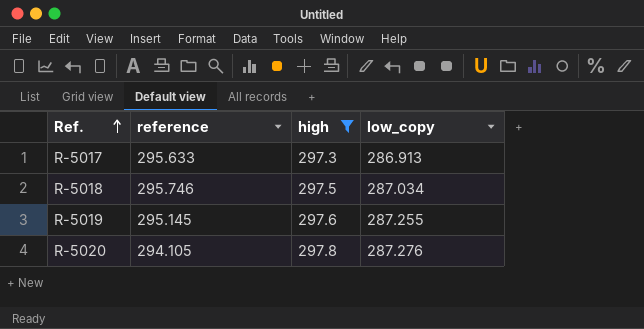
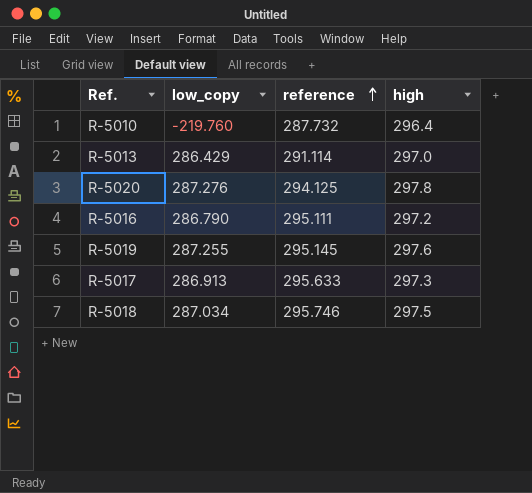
filter: high >= 297.3 -> none
row order: Ref. ascending -> reference ascending
column low_copy | position: 4 -> 2
R-5020 | reference: 294.105 -> 294.125

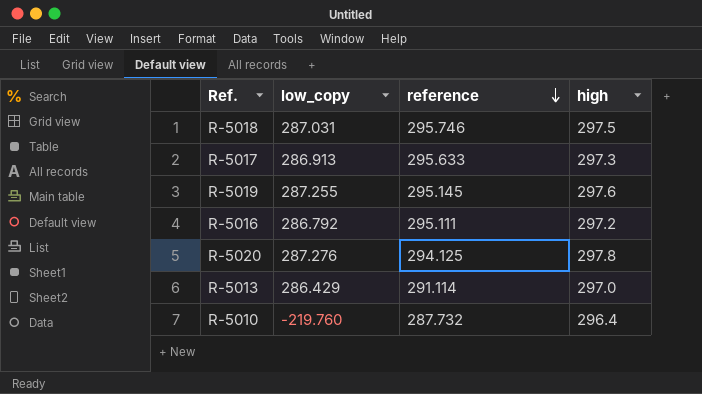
row order: reference ascending -> reference descending
R-5018 | low_copy: 287.034 -> 287.031
R-5016 | low_copy: 286.790 -> 286.792

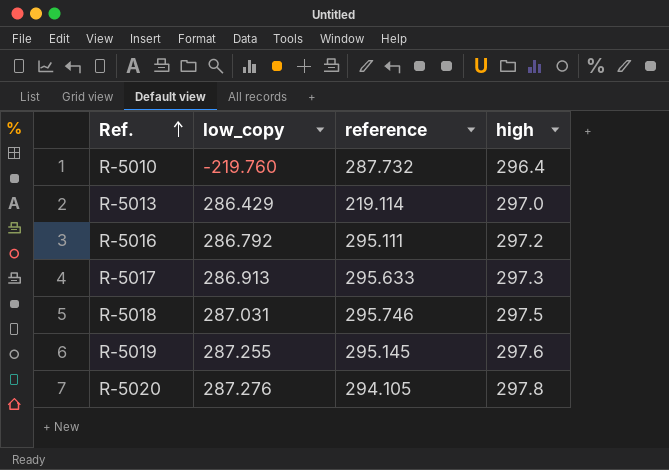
row order: reference descending -> Ref. ascending
R-5013 | reference: 291.114 -> 219.114
R-5020 | reference: 294.125 -> 294.105

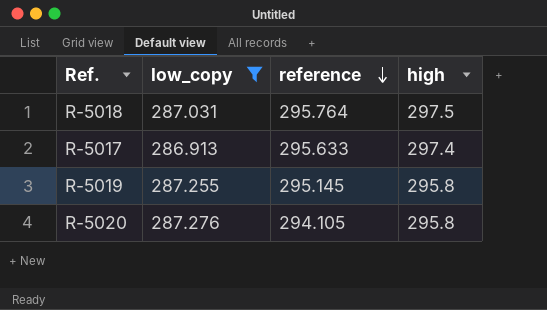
filter: none -> low_copy >= 286.913
row order: Ref. ascending -> reference descending
R-5018 | reference: 295.746 -> 295.764
R-5017 | high: 297.3 -> 297.4
R-5019 | high: 297.6 -> 295.8
R-5020 | high: 297.8 -> 295.8

